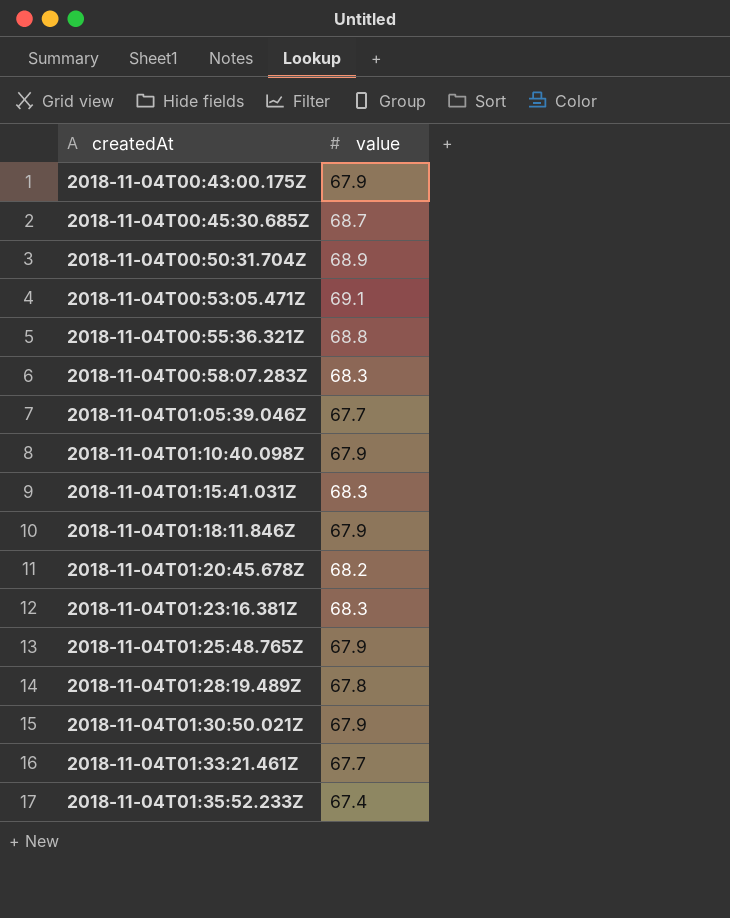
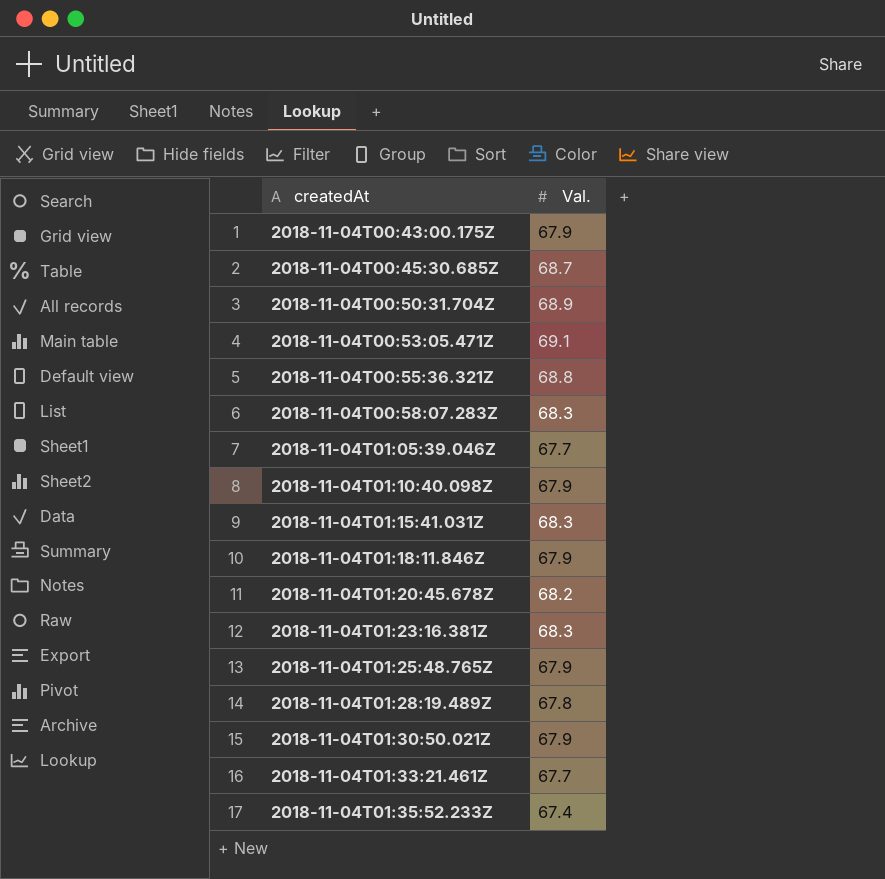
column name: value -> Val.

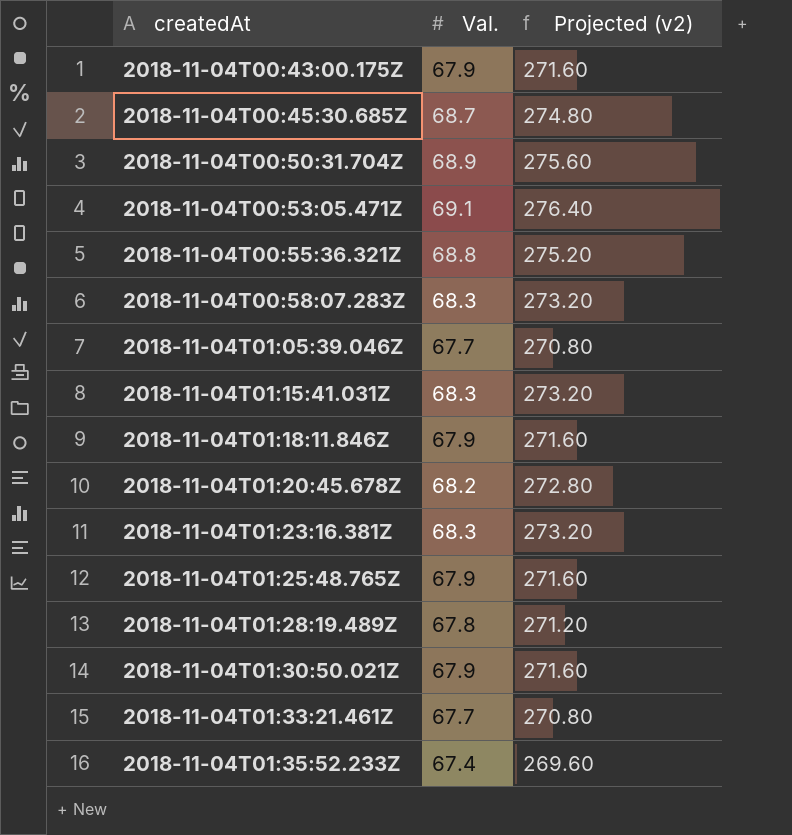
column Projected (v2) | formula: none -> [Val.] * 4
row 2018-11-04T01:10:40.098Z: 67.9 -> none

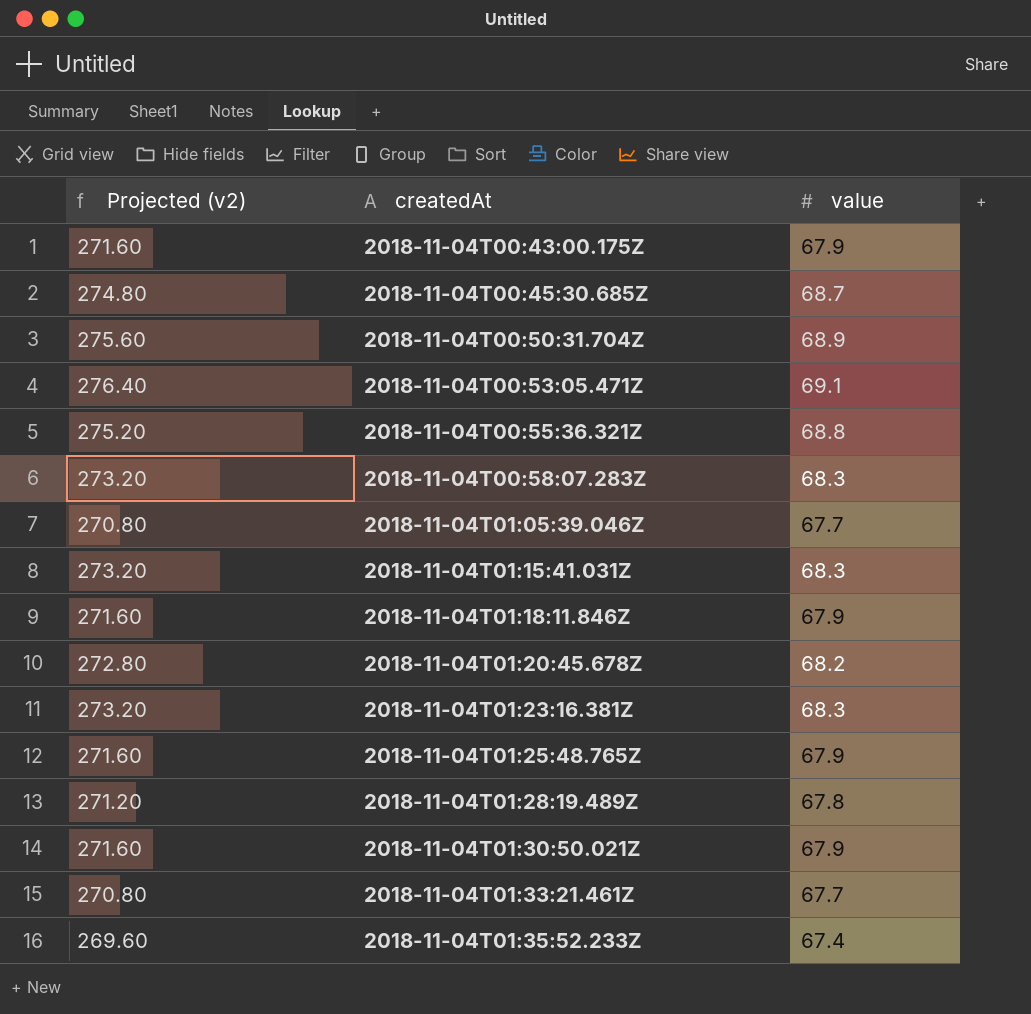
column Projected (v2) | position: 3 -> 1
column name: Val. -> value

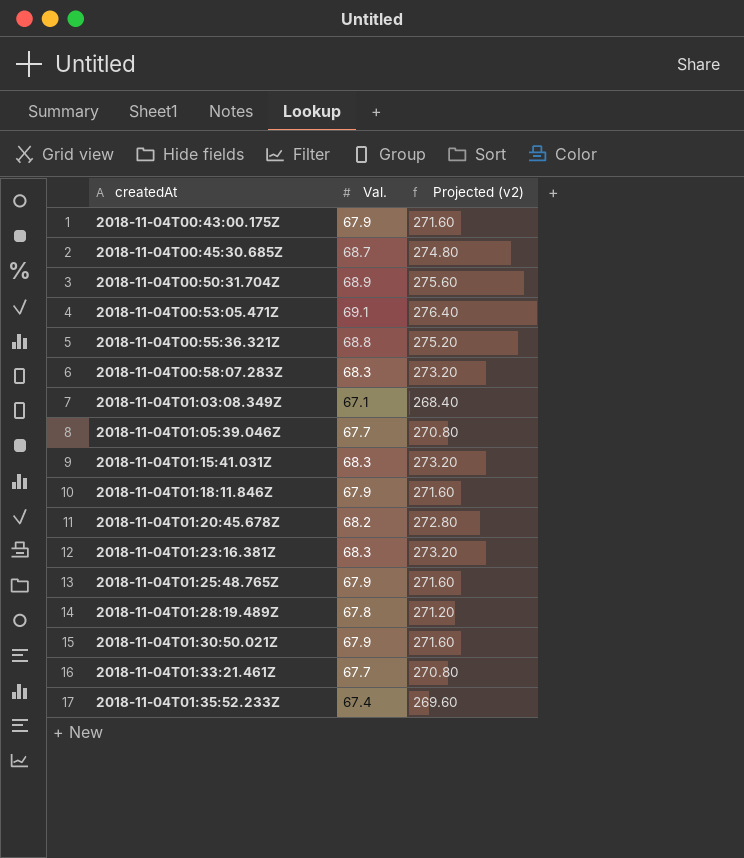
column name: value -> Val.
column Projected (v2) | position: 1 -> 3
row 2018-11-04T01:03:08.349Z: none -> 67.1 | 268.40

